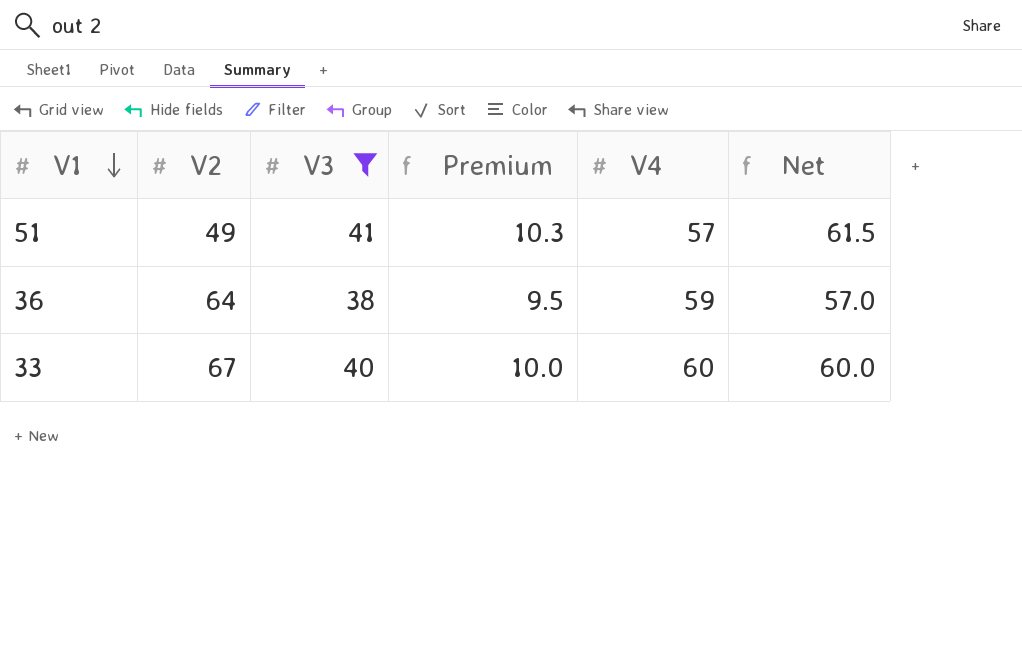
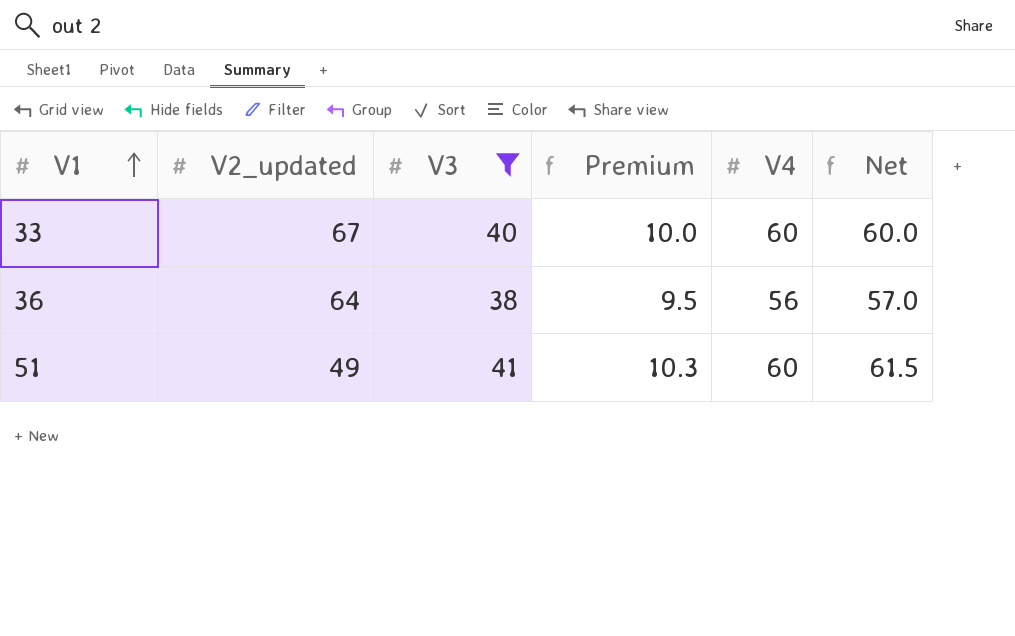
row order: V1 descending -> V1 ascending
column name: V2 -> V2_updated
36 | V4: 59 -> 56
51 | V4: 57 -> 60

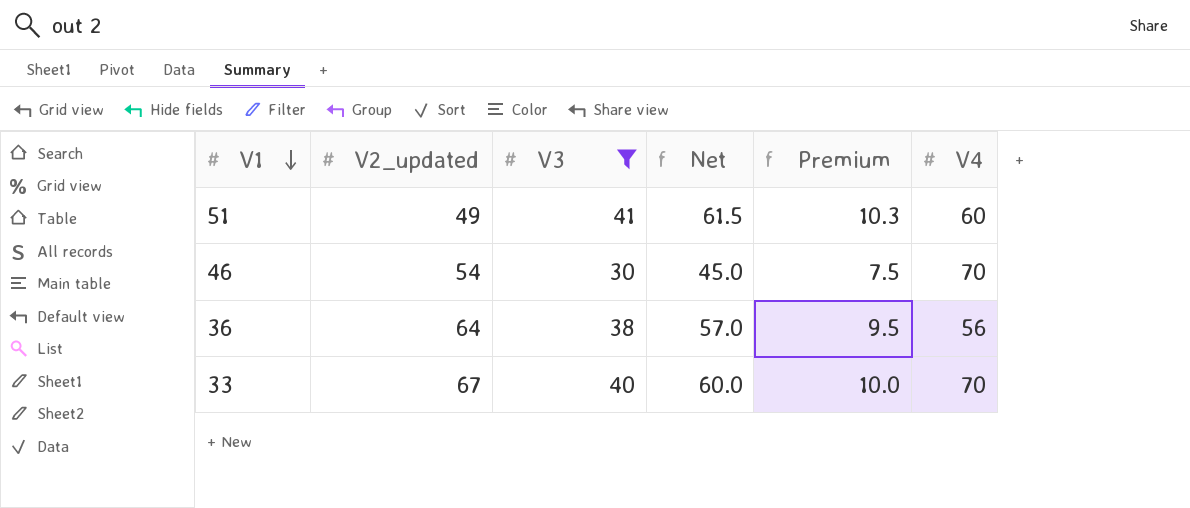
row order: V1 ascending -> V1 descending
column Net | position: 6 -> 4
row 46: none -> 54 | 30 | 45.0 | 7.5 | 70
33 | V4: 60 -> 70

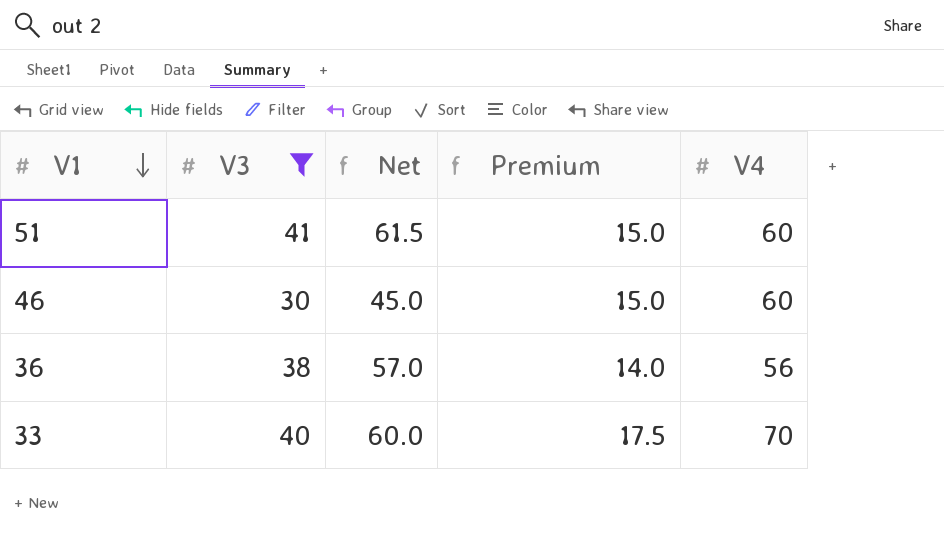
column V2_updated | position: 2 -> none
column Premium | formula: [V3] * 0.25 -> [V4] * 0.25
46 | V4: 70 -> 60

